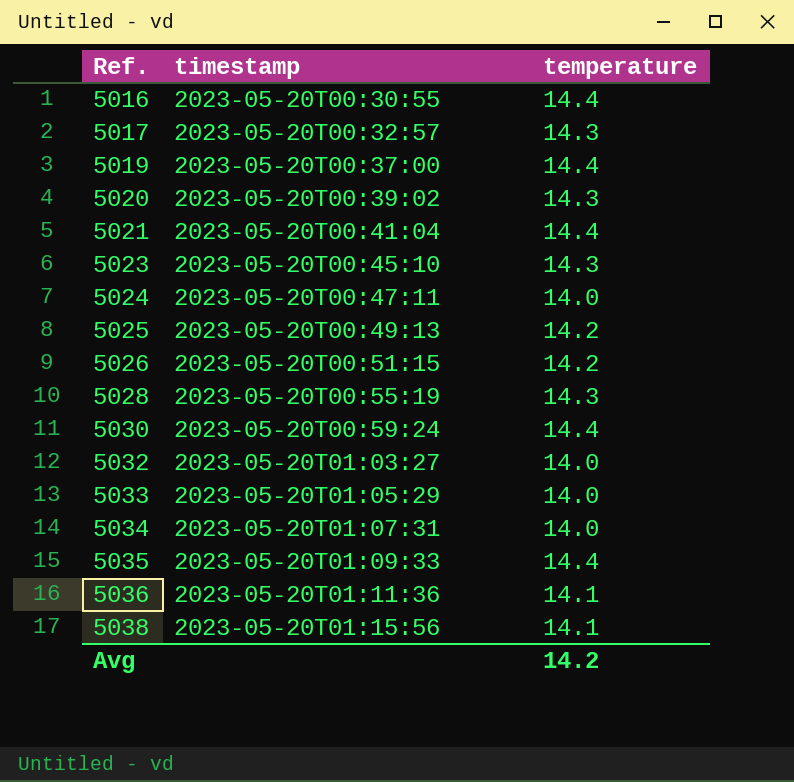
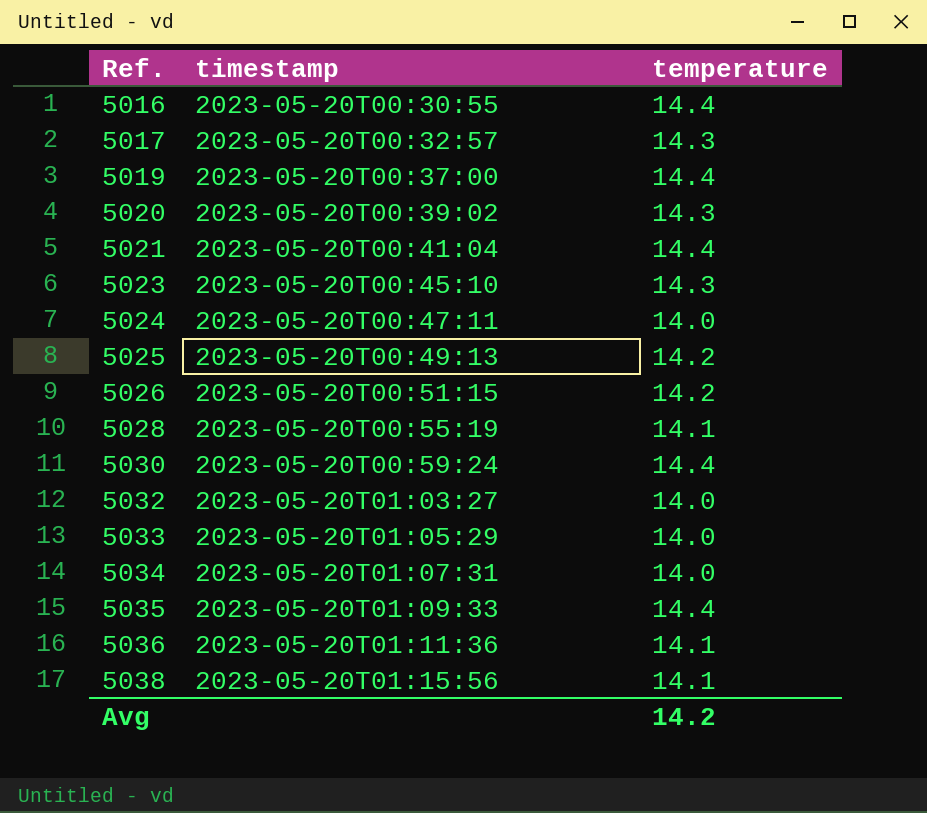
5028 | temperature: 14.3 -> 14.1

